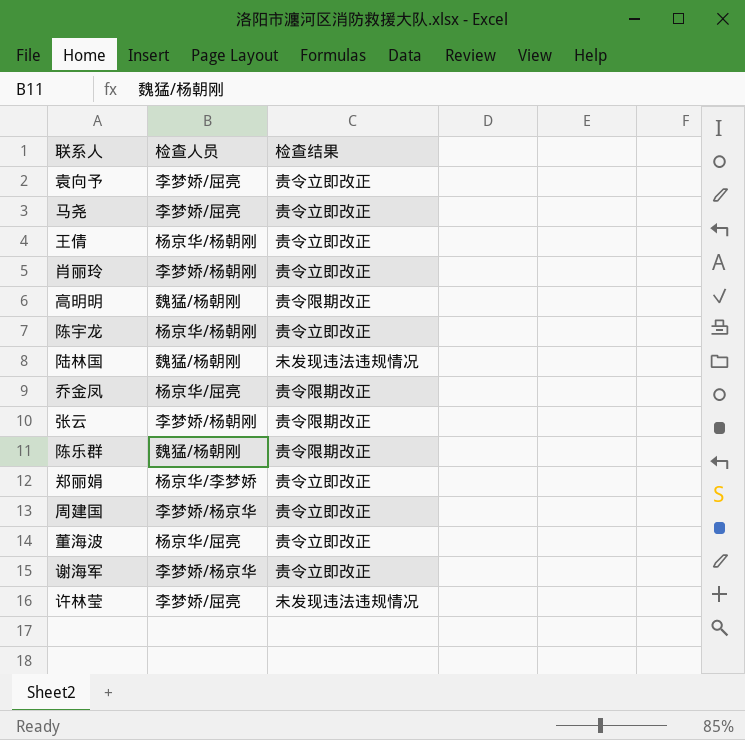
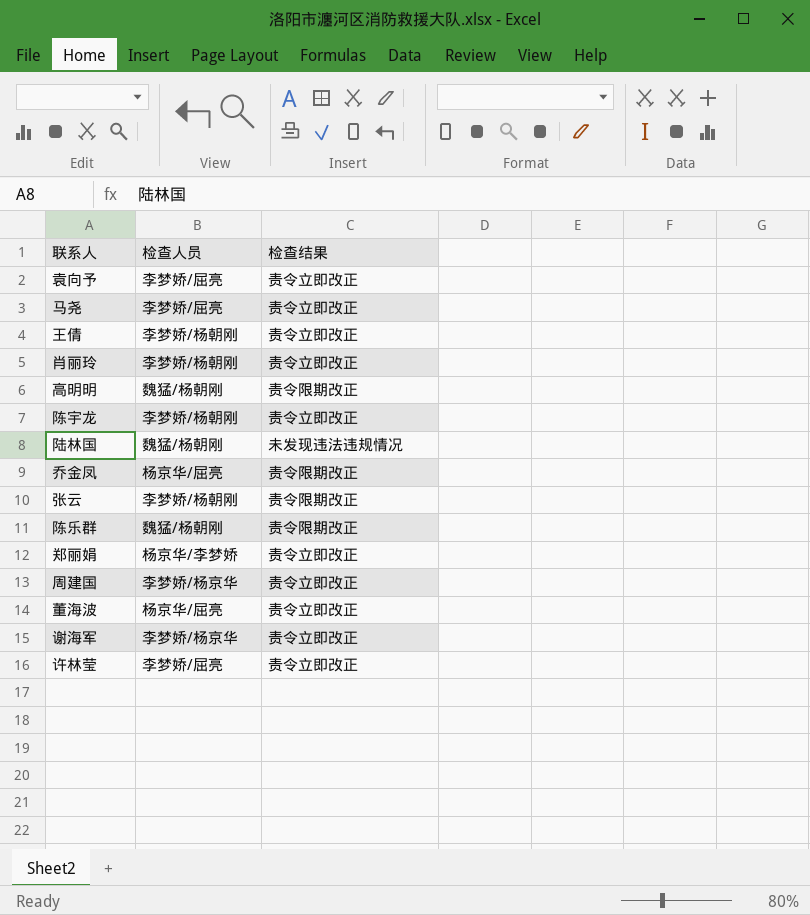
王倩 | 检查人员: 杨京华/杨朝刚 -> 李梦娇/杨朝刚
陈宇龙 | 检查人员: 杨京华/杨朝刚 -> 李梦娇/杨朝刚
许林莹 | 检查结果: 未发现违法违规情况 -> 责令立即改正

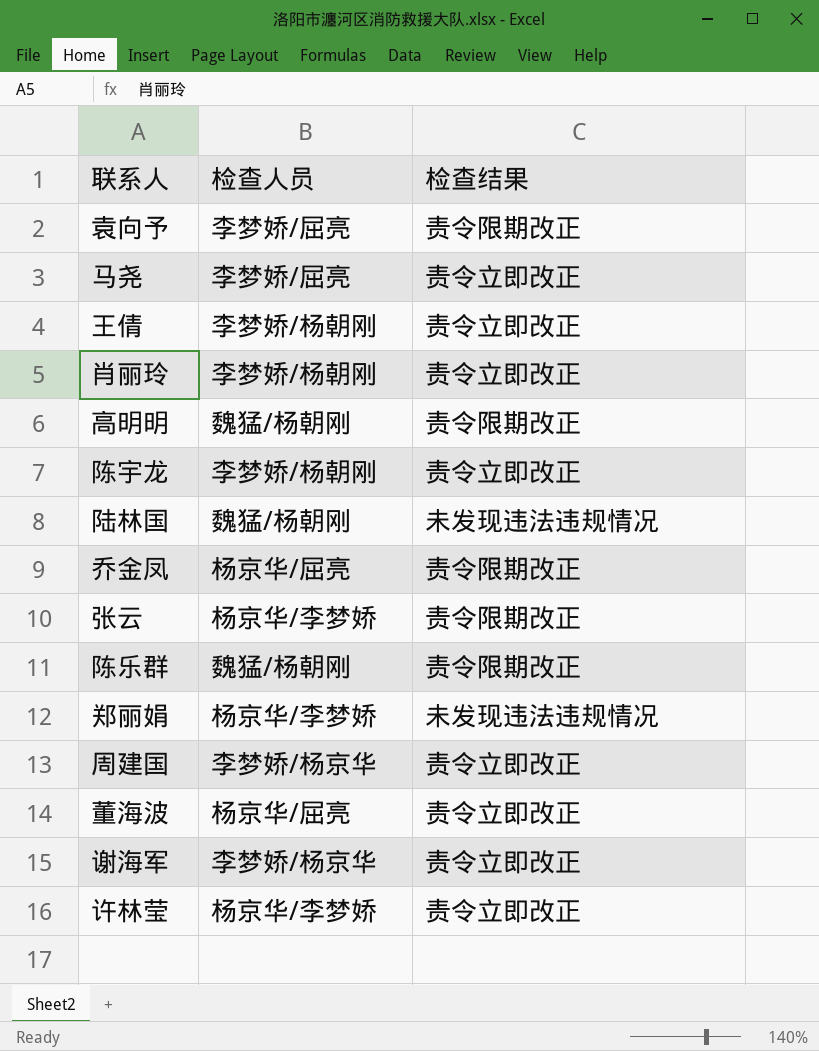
袁向予 | 检查结果: 责令立即改正 -> 责令限期改正
张云 | 检查人员: 李梦娇/杨朝刚 -> 杨京华/李梦娇
郑丽娟 | 检查结果: 责令立即改正 -> 未发现违法违规情况
许林莹 | 检查人员: 李梦娇/屈亮 -> 杨京华/李梦娇

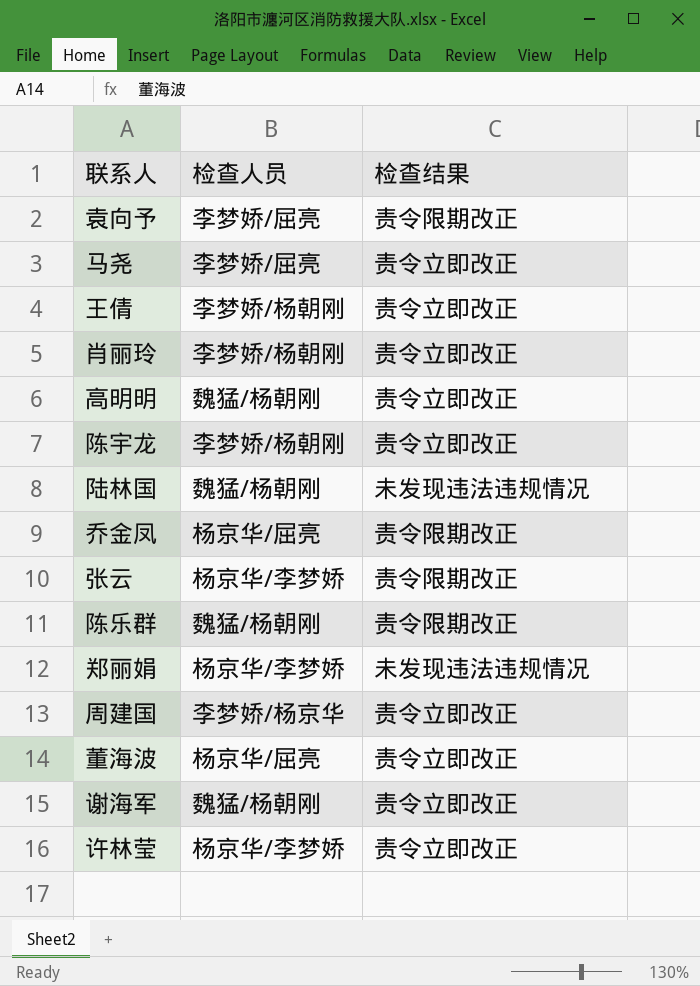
高明明 | 检查结果: 责令限期改正 -> 责令立即改正
谢海军 | 检查人员: 李梦娇/杨京华 -> 魏猛/杨朝刚

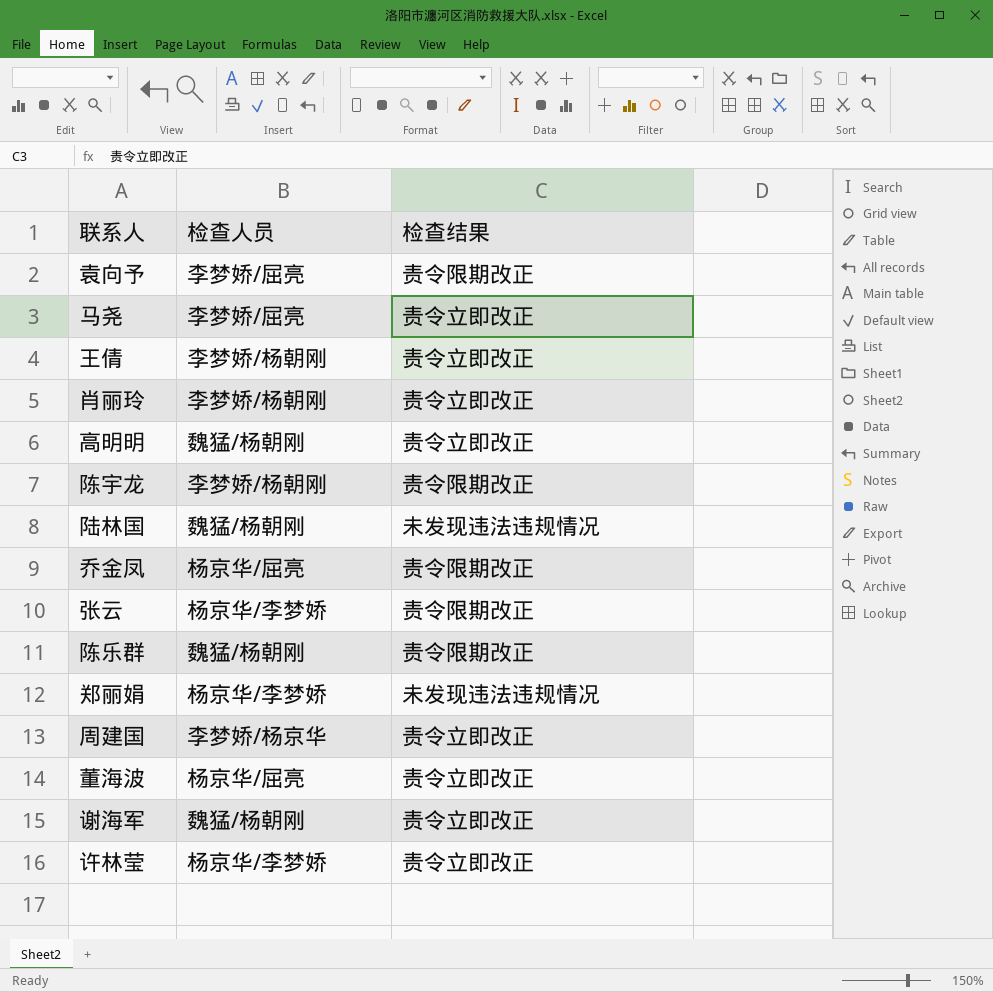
陈宇龙 | 检查结果: 责令立即改正 -> 责令限期改正

